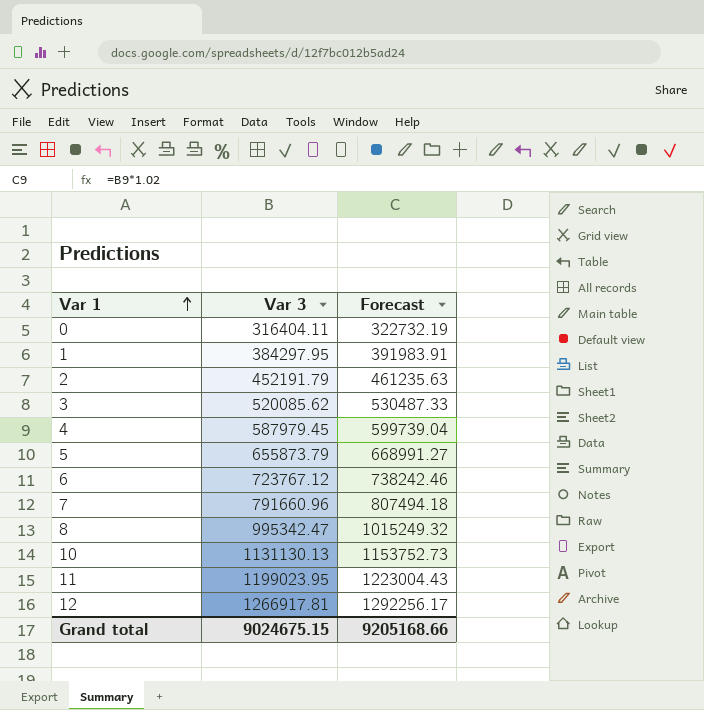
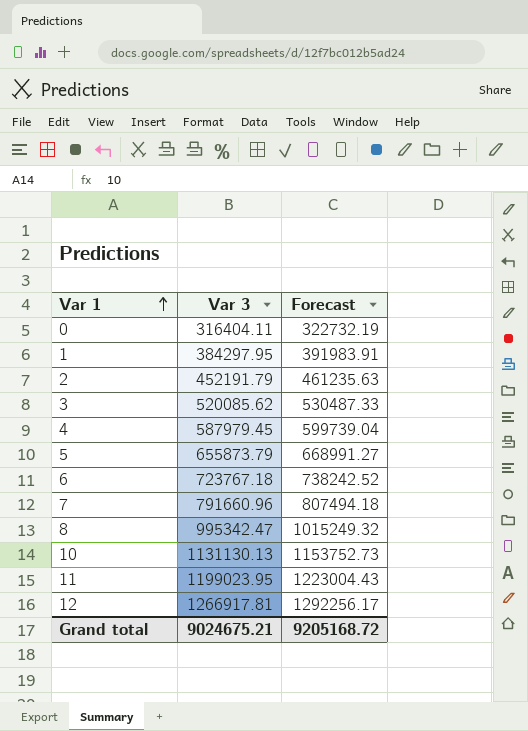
6 | Var 3: 723767.12 -> 723767.18
6 | Forecast: 738242.46 -> 738242.52
Grand total | Var 3: 9024675.15 -> 9024675.21
Grand total | Forecast: 9205168.66 -> 9205168.72

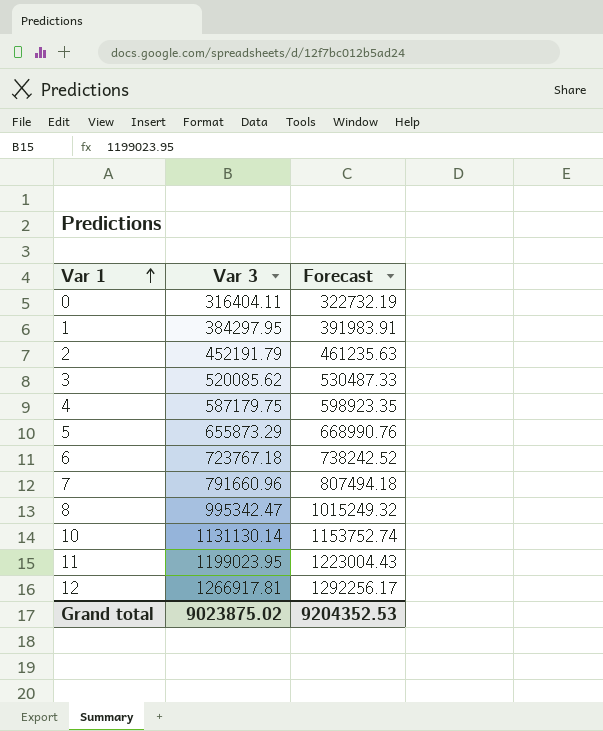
4 | Var 3: 587979.45 -> 587179.75
4 | Forecast: 599739.04 -> 598923.35
5 | Var 3: 655873.79 -> 655873.29
5 | Forecast: 668991.27 -> 668990.76
10 | Var 3: 1131130.13 -> 1131130.14
10 | Forecast: 1153752.73 -> 1153752.74
Grand total | Var 3: 9024675.21 -> 9023875.02
Grand total | Forecast: 9205168.72 -> 9204352.53

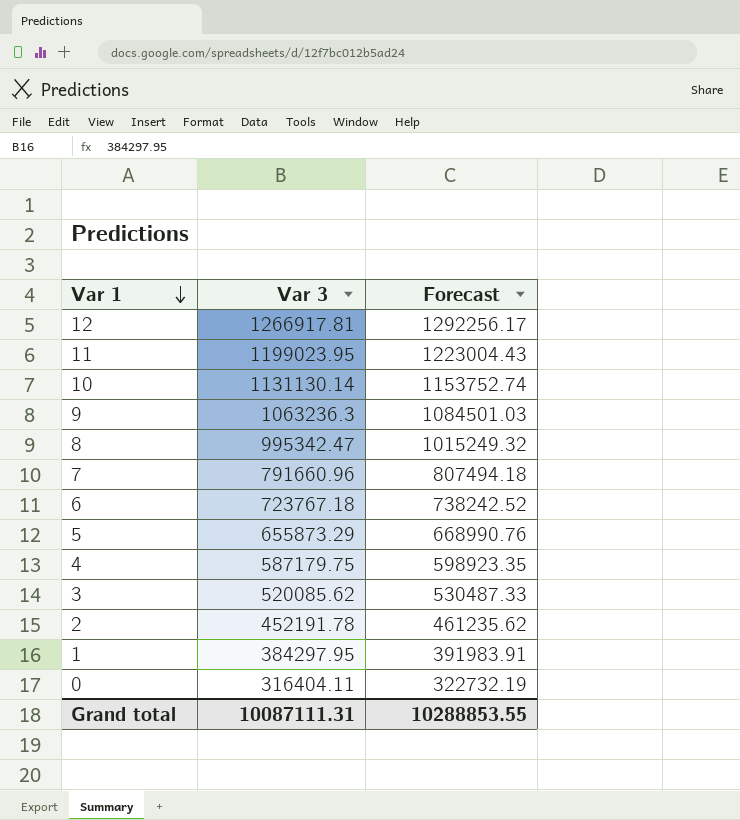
row order: Var 1 ascending -> Var 1 descending
row 9: none -> 1063236.3 | 1084501.03
2 | Var 3: 452191.79 -> 452191.78
2 | Forecast: 461235.63 -> 461235.62
Grand total | Var 3: 9023875.02 -> 10087111.31
Grand total | Forecast: 9204352.53 -> 10288853.55

